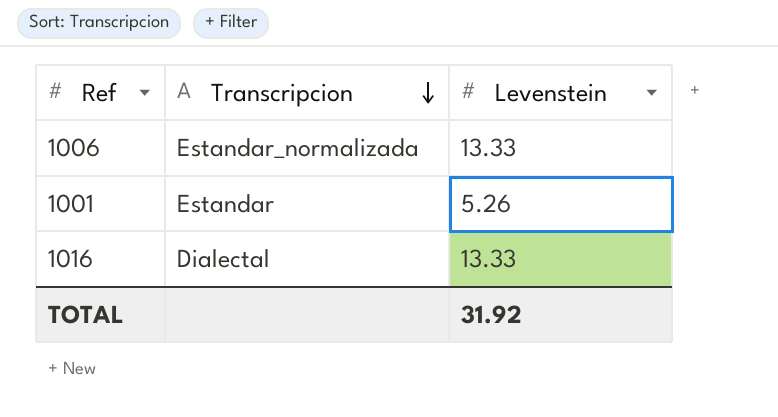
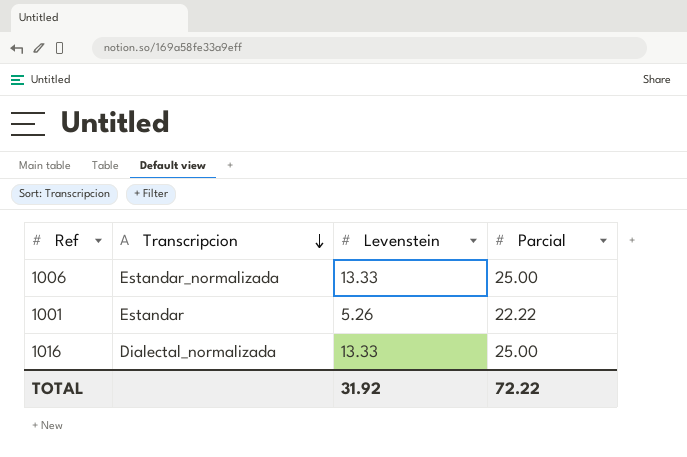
column Parcial | position: none -> 4
1016 | Transcripcion: Dialectal -> Dialectal_normalizada

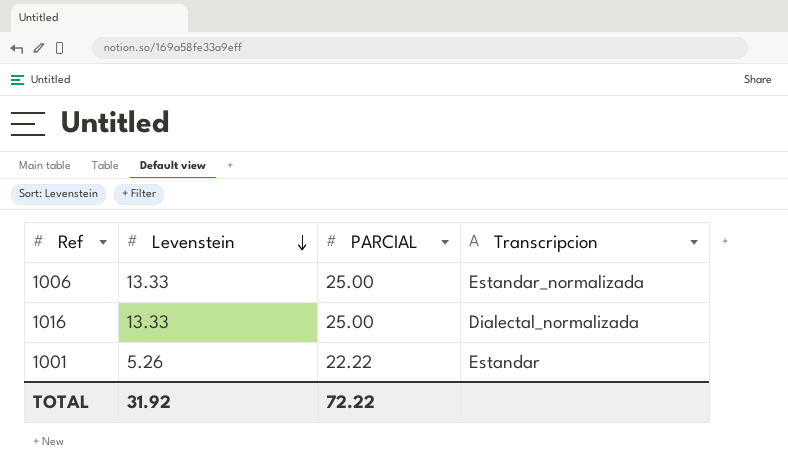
row order: Transcripcion descending -> Levenstein descending
column name: Parcial -> PARCIAL
column Transcripcion | position: 2 -> 4

